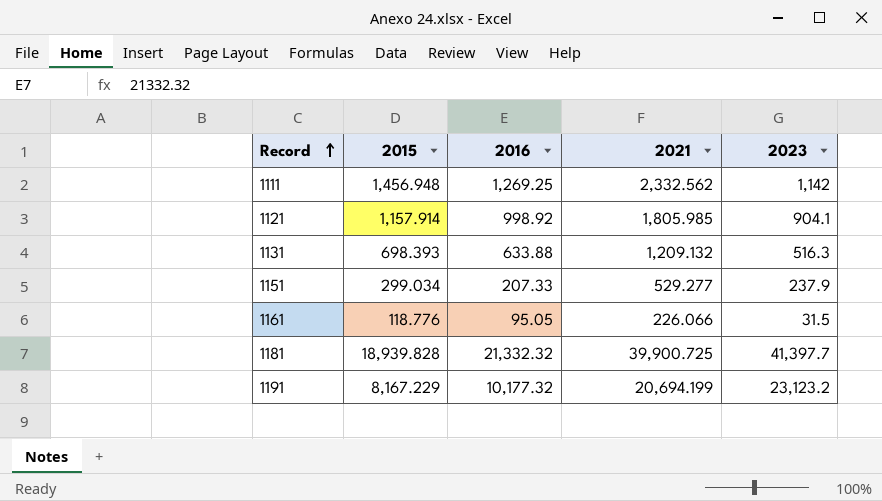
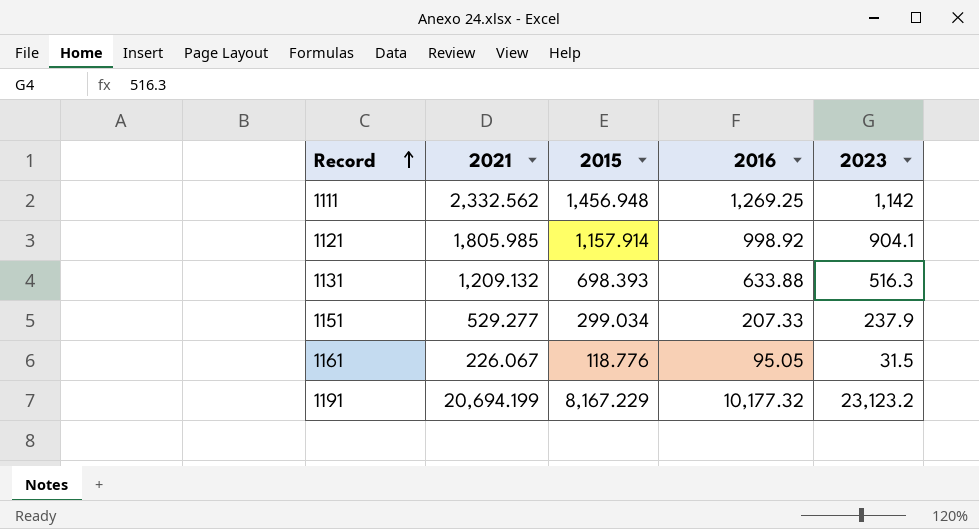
column 2021 | position: 4 -> 2
row 1181: 18,939.828 | 21,332.32 | 39,900.725 | 41,397.7 -> none
1161 | 2021: 226.066 -> 226.067

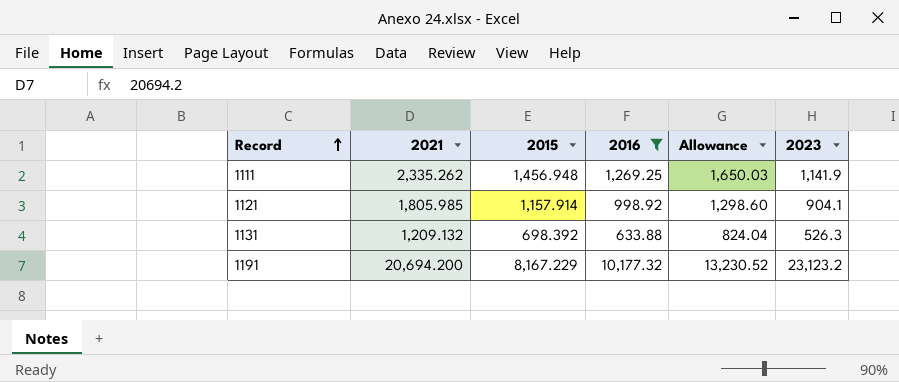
filter: none -> 2016 >= 633.88
column Allowance | formula: none -> [2016] * 1.3
1111 | 2021: 2,332.562 -> 2,335.262
1111 | 2023: 1,142 -> 1,141.9
1131 | 2015: 698.393 -> 698.392
1131 | 2023: 516.3 -> 526.3
1191 | 2021: 20,694.199 -> 20,694.200

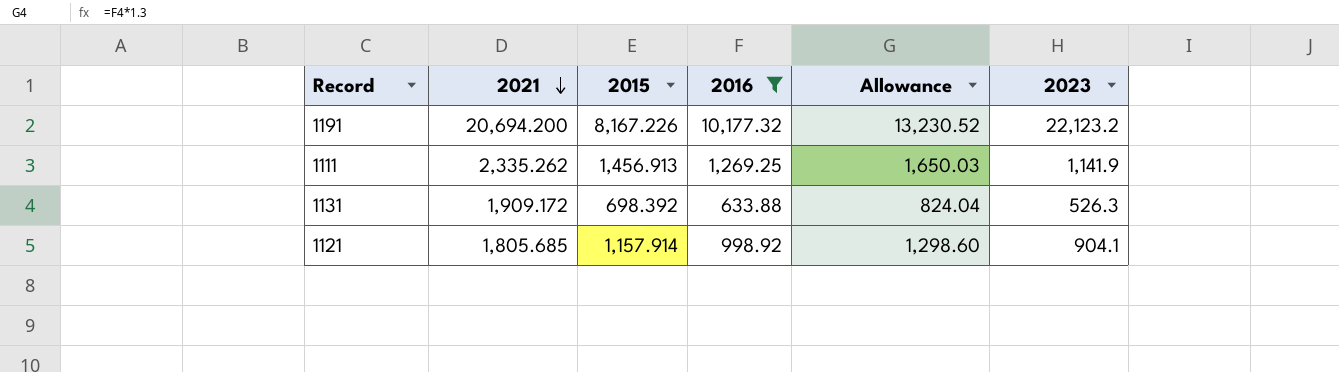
row order: Record ascending -> 2021 descending
1191 | 2015: 8,167.229 -> 8,167.226
1191 | 2023: 23,123.2 -> 22,123.2
1111 | 2015: 1,456.948 -> 1,456.913
1131 | 2021: 1,209.132 -> 1,909.172
1121 | 2021: 1,805.985 -> 1,805.685

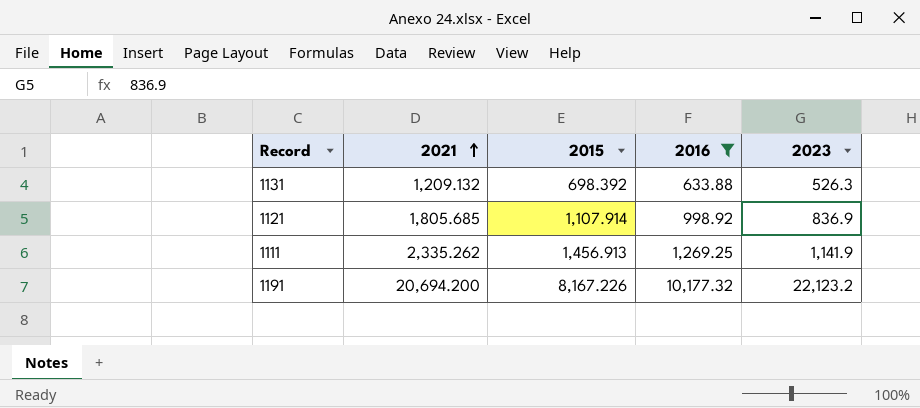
row order: 2021 descending -> 2021 ascending
column Allowance | formula: [2016] * 1.3 -> none
1131 | 2021: 1,909.172 -> 1,209.132
1121 | 2015: 1,157.914 -> 1,107.914
1121 | 2023: 904.1 -> 836.9

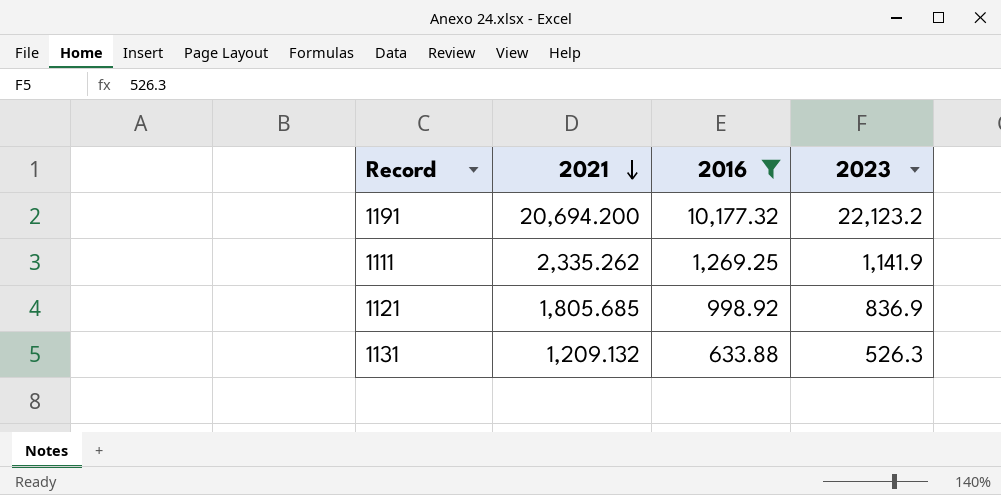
row order: 2021 ascending -> 2021 descending
column 2015 | position: 3 -> none

